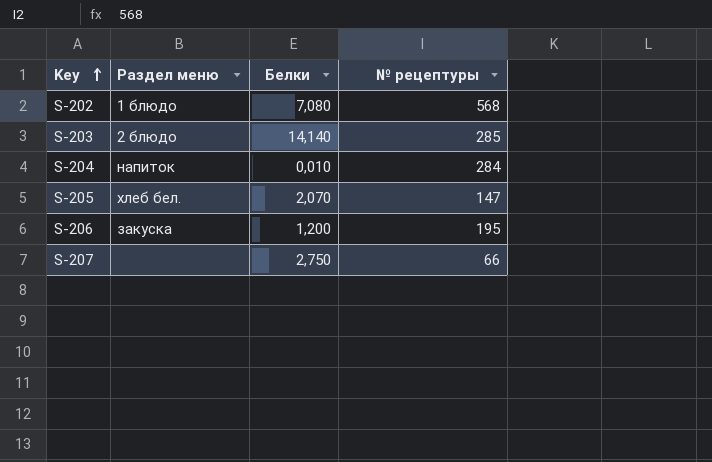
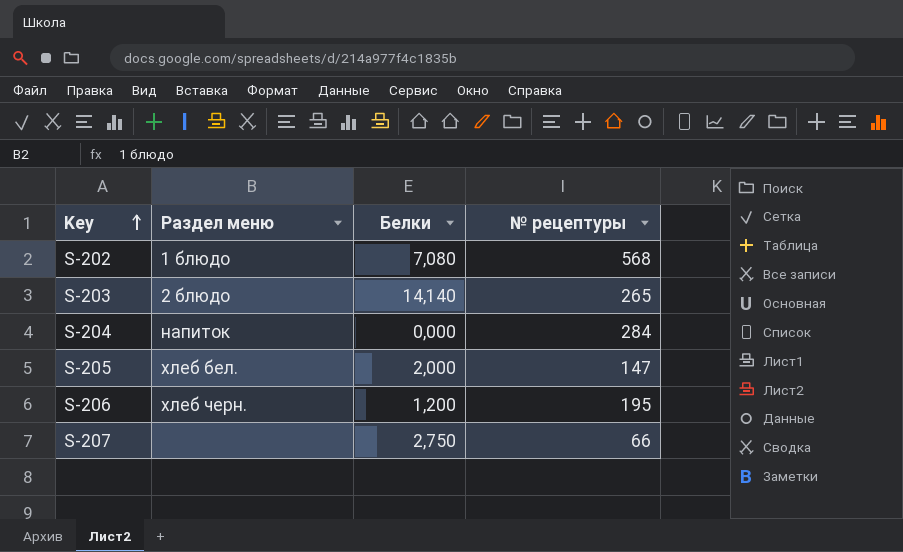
S-203 | № рецептуры: 285 -> 265
S-204 | Белки: 0,010 -> 0,000
S-205 | Белки: 2,070 -> 2,000
S-206 | Раздел меню: закуска -> хлеб черн.

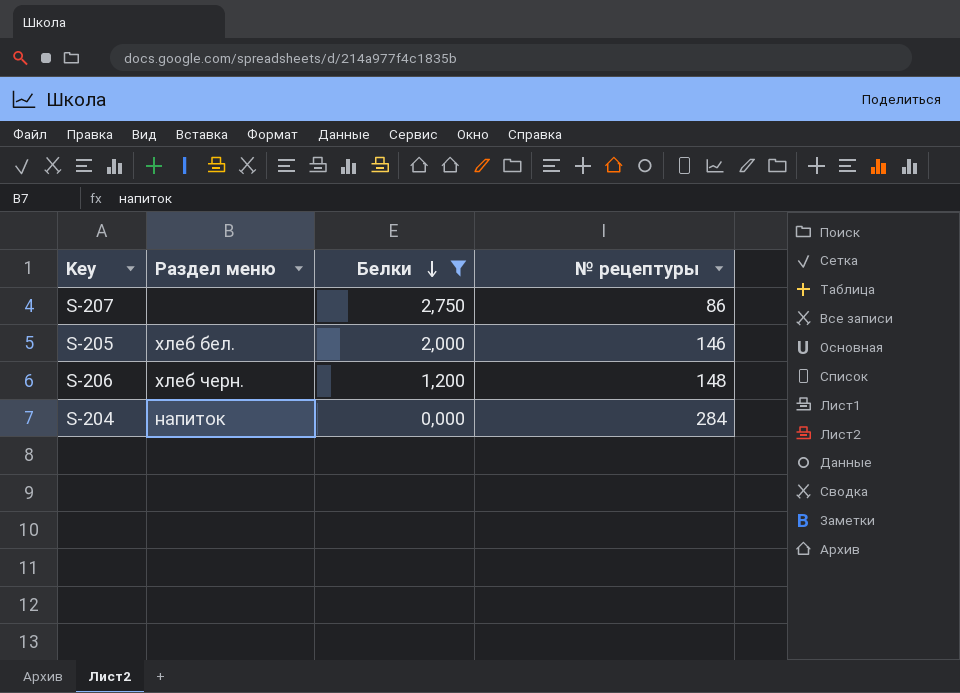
filter: none -> Белки <= 2,750
row order: Key ascending -> Белки descending
S-207 | № рецептуры: 66 -> 86
S-205 | № рецептуры: 147 -> 146
S-206 | № рецептуры: 195 -> 148

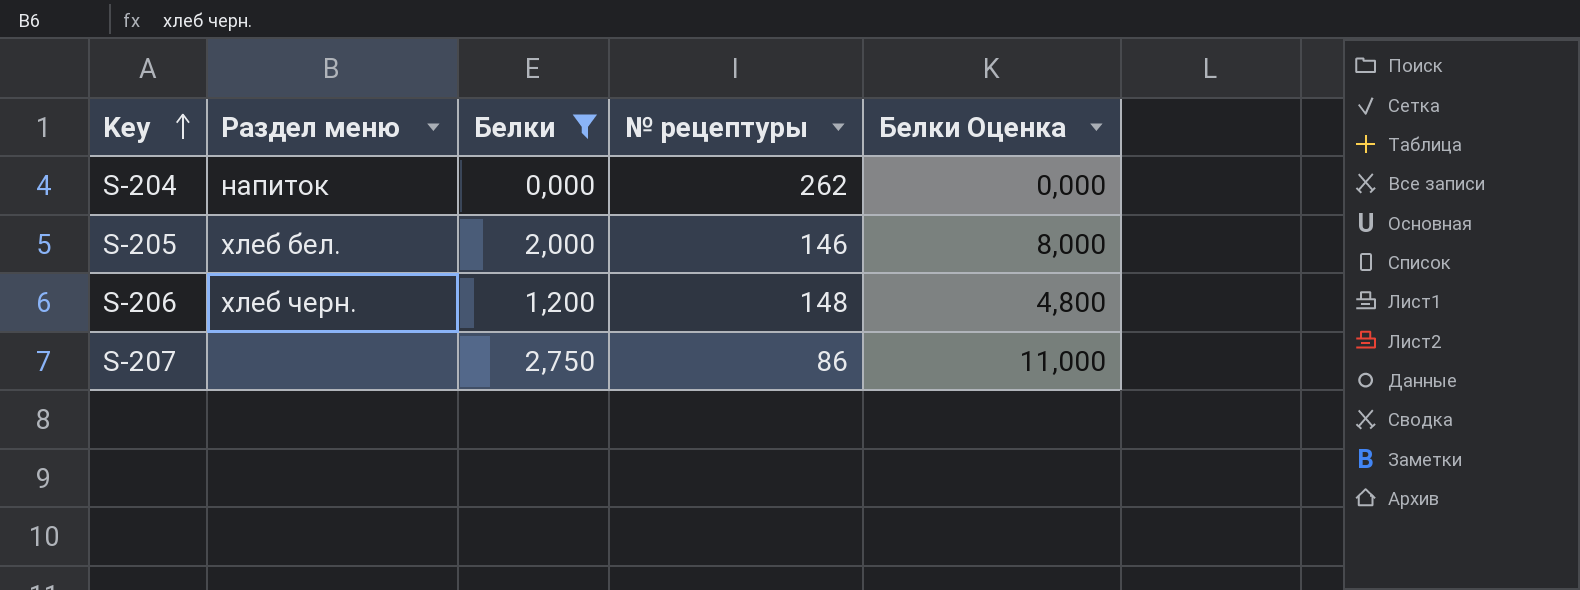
row order: Белки descending -> Key ascending
column Белки Оценка | formula: none -> [Белки] * 4
S-204 | № рецептуры: 284 -> 262

